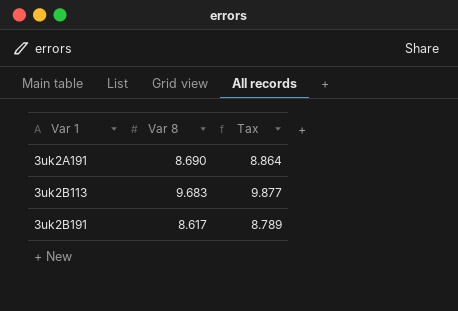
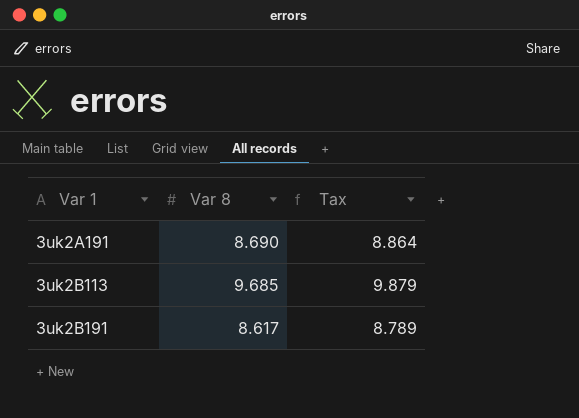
3uk2B113 | Var 8: 9.683 -> 9.685
3uk2B113 | Tax: 9.877 -> 9.879

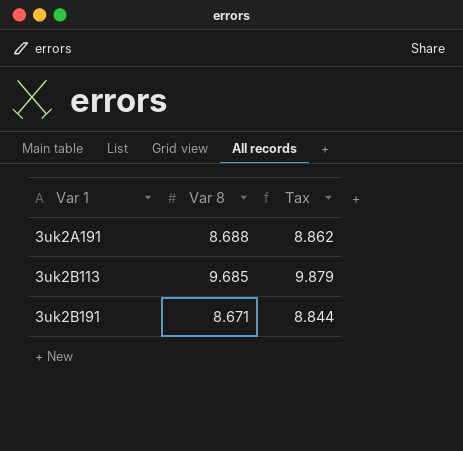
3uk2A191 | Var 8: 8.690 -> 8.688
3uk2A191 | Tax: 8.864 -> 8.862
3uk2B191 | Var 8: 8.617 -> 8.671
3uk2B191 | Tax: 8.789 -> 8.844

